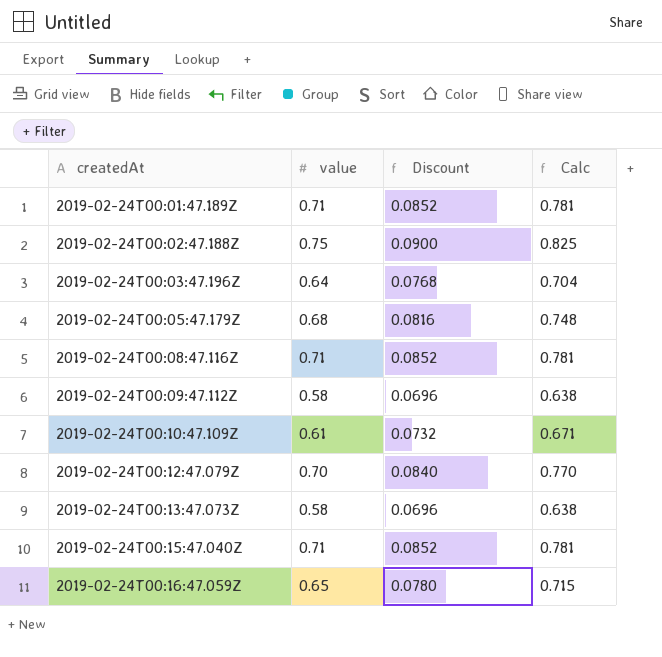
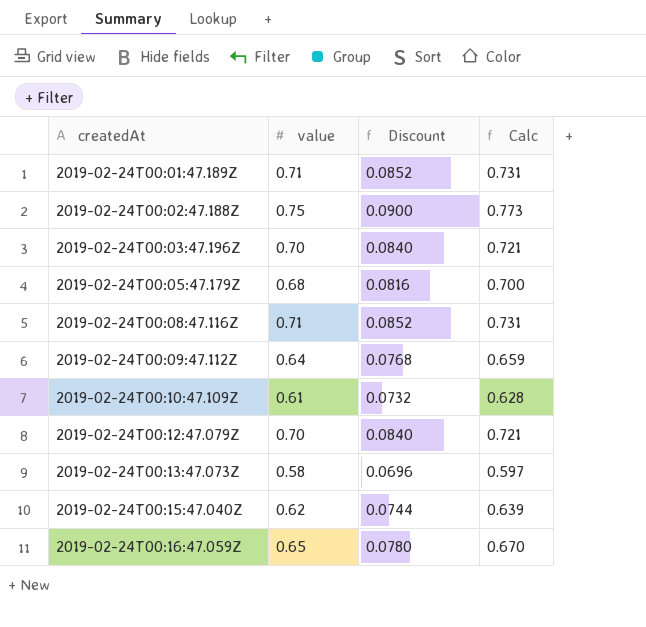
column Calc | formula: [value] * 1.1 -> [value] * 1.03
2019-02-24T00:03:47.196Z | value: 0.64 -> 0.70
2019-02-24T00:03:47.196Z | Discount: 0.0768 -> 0.0840
2019-02-24T00:09:47.112Z | value: 0.58 -> 0.64
2019-02-24T00:09:47.112Z | Discount: 0.0696 -> 0.0768
2019-02-24T00:15:47.040Z | value: 0.71 -> 0.62
2019-02-24T00:15:47.040Z | Discount: 0.0852 -> 0.0744

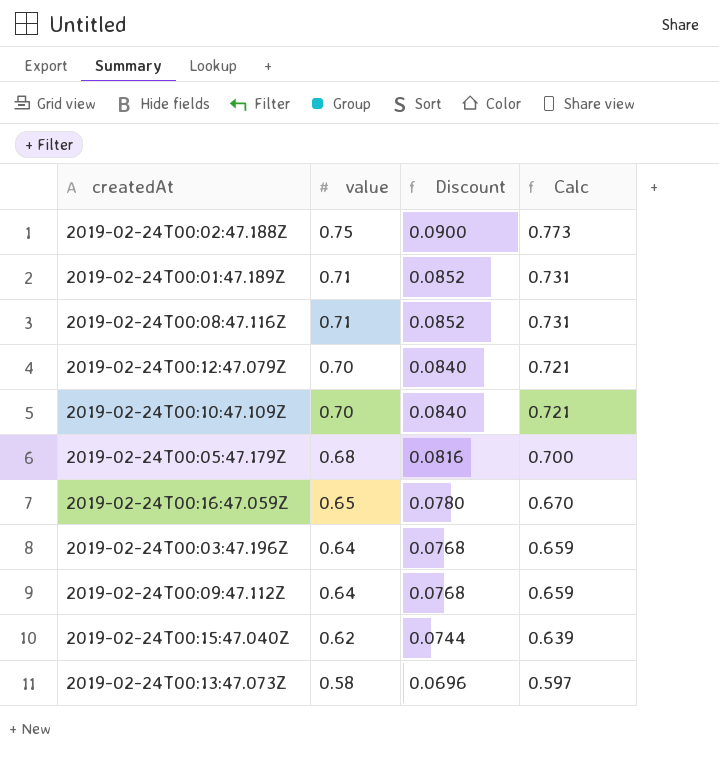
row order: createdAt ascending -> value descending
2019-02-24T00:10:47.109Z | value: 0.61 -> 0.70
2019-02-24T00:10:47.109Z | Discount: 0.0732 -> 0.0840
2019-02-24T00:10:47.109Z | Calc: 0.628 -> 0.721
2019-02-24T00:03:47.196Z | value: 0.70 -> 0.64
2019-02-24T00:03:47.196Z | Discount: 0.0840 -> 0.0768
2019-02-24T00:03:47.196Z | Calc: 0.721 -> 0.659

